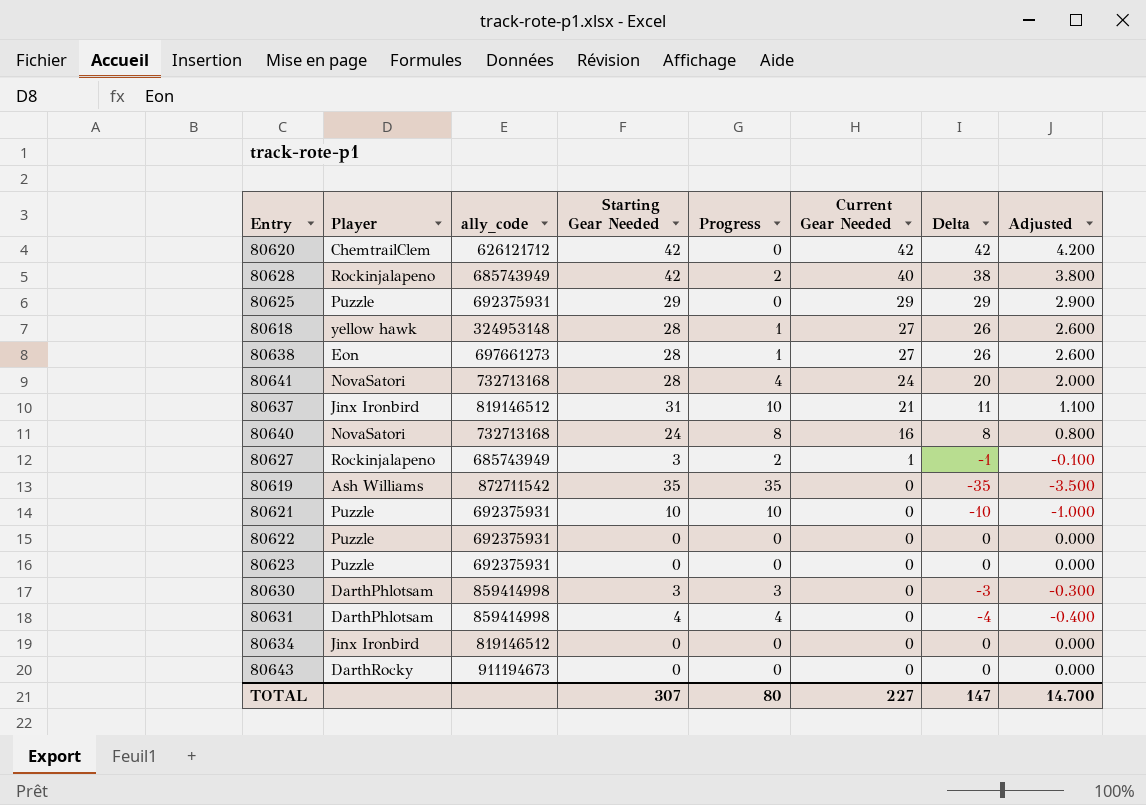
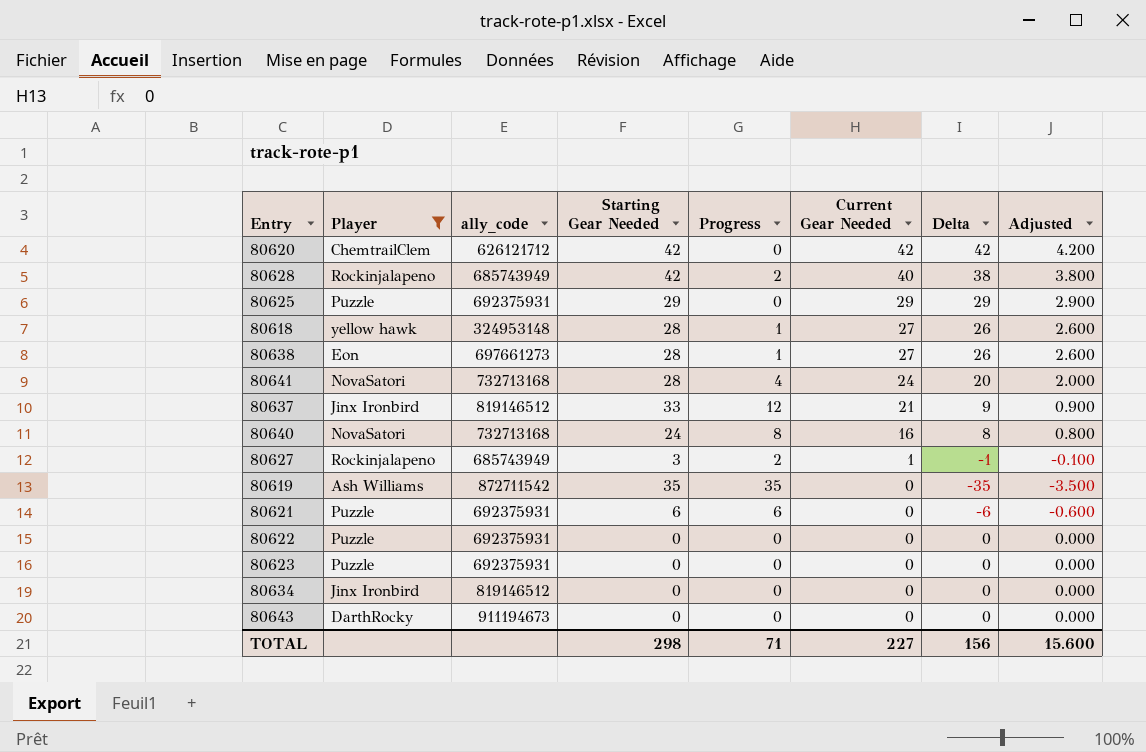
filter: none -> Player != DarthPhlotsam
80637 | Starting Gear Needed: 31 -> 33
80637 | Progress: 10 -> 12
80637 | Delta: 11 -> 9
80637 | Adjusted: 1.100 -> 0.900
80621 | Starting Gear Needed: 10 -> 6
80621 | Progress: 10 -> 6
80621 | Delta: -10 -> -6
80621 | Adjusted: -1.000 -> -0.600
TOTAL | Starting Gear Needed: 307 -> 298
TOTAL | Progress: 80 -> 71
TOTAL | Delta: 147 -> 156
TOTAL | Adjusted: 14.700 -> 15.600

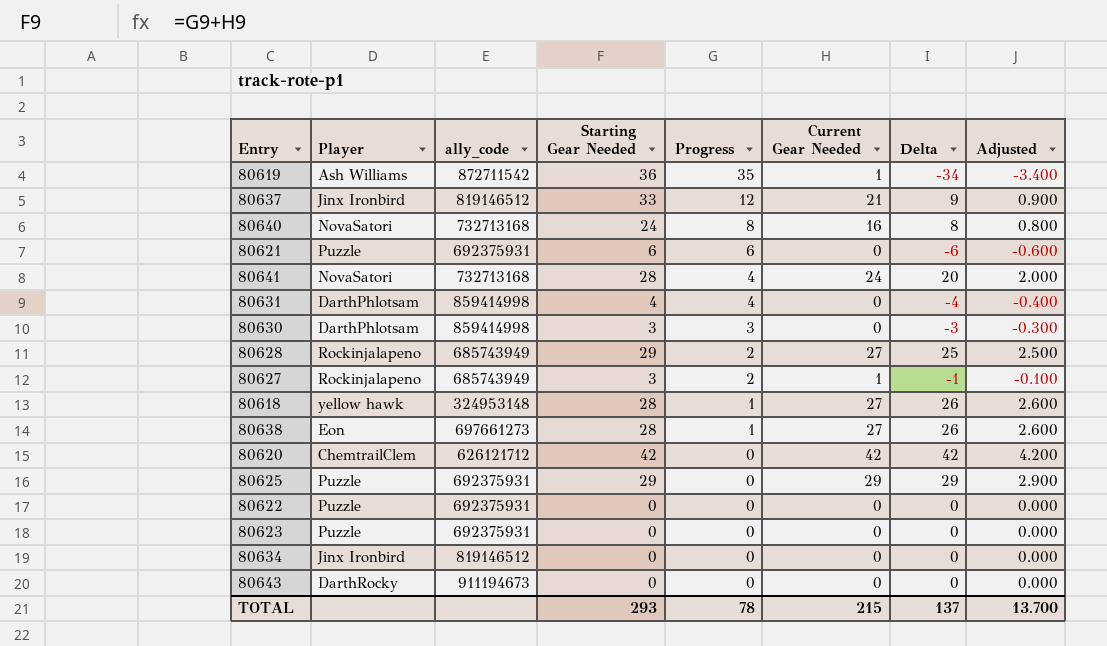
filter: Player != DarthPhlotsam -> none
row order: Current Gear Needed descending -> Progress descending
80619 | Starting Gear Needed: 35 -> 36
80619 | Current Gear Needed: 0 -> 1
80619 | Delta: -35 -> -34
80619 | Adjusted: -3.500 -> -3.400
80628 | Starting Gear Needed: 42 -> 29
80628 | Current Gear Needed: 40 -> 27
80628 | Delta: 38 -> 25
80628 | Adjusted: 3.800 -> 2.500
TOTAL | Starting Gear Needed: 298 -> 293
TOTAL | Progress: 71 -> 78
TOTAL | Current Gear Needed: 227 -> 215
TOTAL | Delta: 156 -> 137
TOTAL | Adjusted: 15.600 -> 13.700

